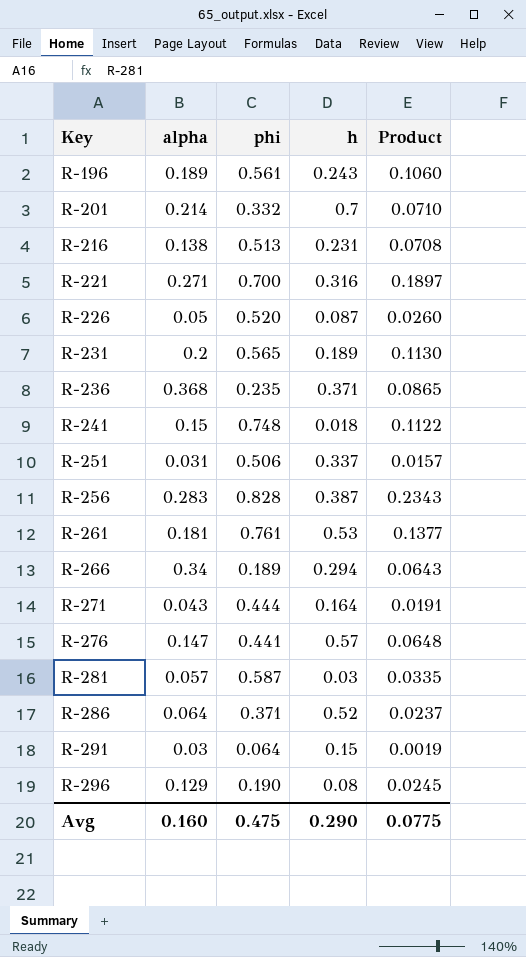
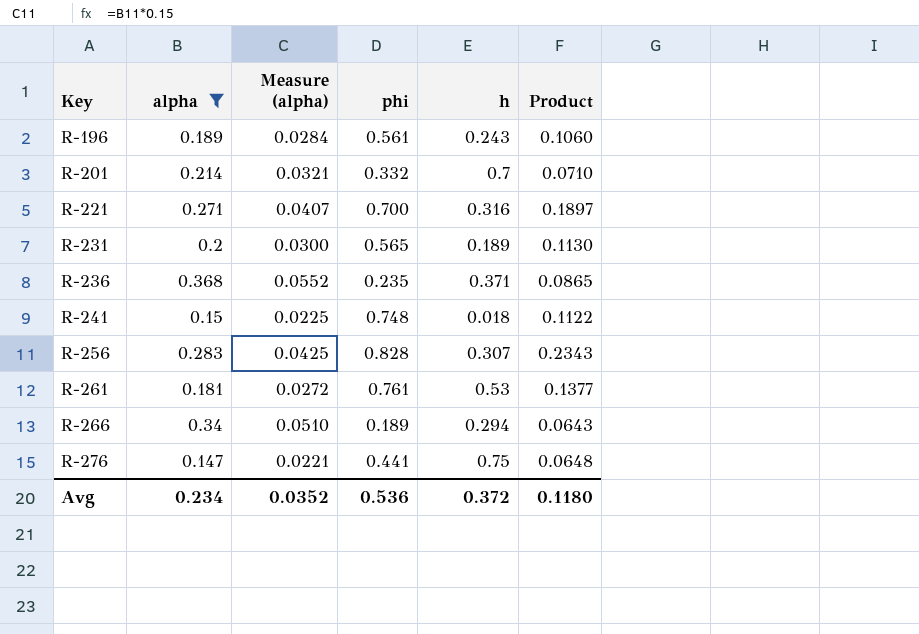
filter: none -> alpha >= 0.147
column Measure (alpha) | formula: none -> [alpha] * 0.15
R-256 | h: 0.387 -> 0.307
R-276 | h: 0.57 -> 0.75
Avg | alpha: 0.160 -> 0.234
Avg | phi: 0.475 -> 0.536
Avg | h: 0.290 -> 0.372
Avg | Product: 0.0775 -> 0.1180

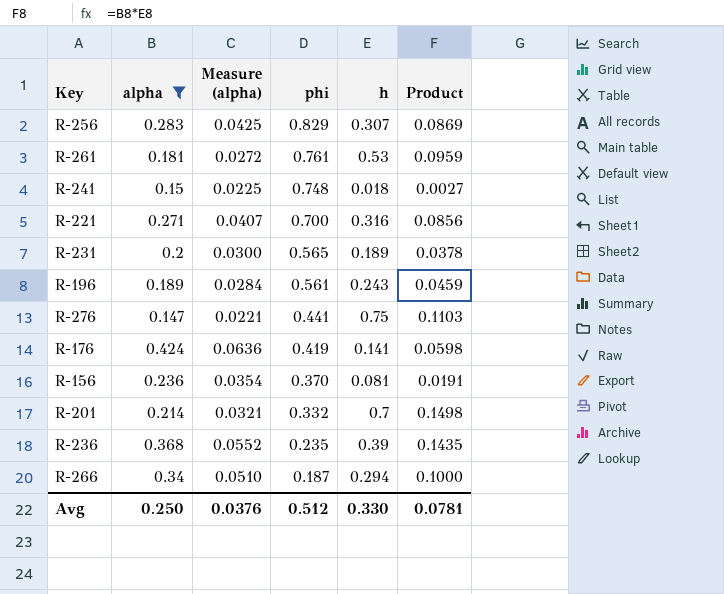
row order: Key ascending -> phi descending
column Product | formula: [alpha] * [phi] -> [alpha] * [h]
R-256 | phi: 0.828 -> 0.829
row R-176: none -> 0.424 | 0.0636 | 0.419 | 0.141 | 0.0598
row R-156: none -> 0.236 | 0.0354 | 0.370 | 0.081 | 0.0191
R-236 | h: 0.371 -> 0.39
R-266 | phi: 0.189 -> 0.187
Avg | alpha: 0.234 -> 0.250
Avg | Measure (alpha): 0.0352 -> 0.0376
Avg | phi: 0.536 -> 0.512
Avg | h: 0.372 -> 0.330
Avg | Product: 0.1180 -> 0.0781

